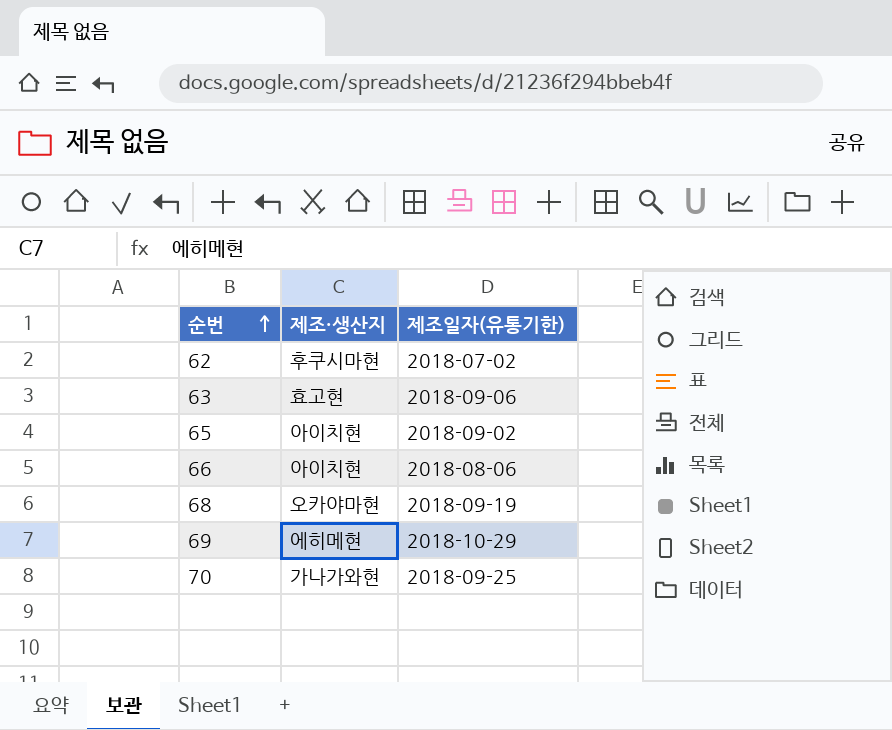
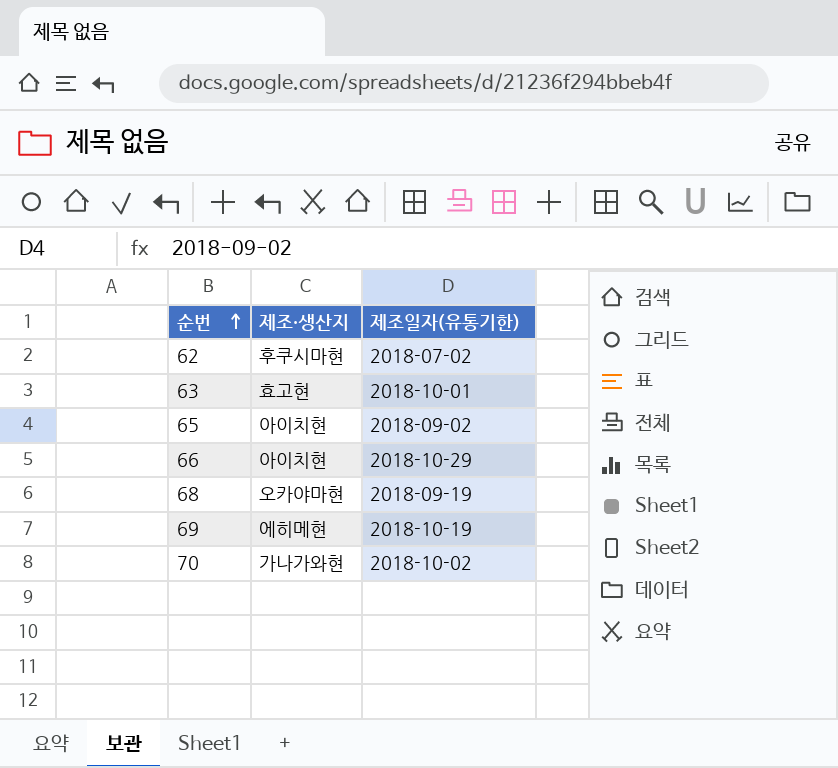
63 | 제조일자(유통기한): 2018-09-06 -> 2018-10-01
66 | 제조일자(유통기한): 2018-08-06 -> 2018-10-29
69 | 제조일자(유통기한): 2018-10-29 -> 2018-10-19
70 | 제조일자(유통기한): 2018-09-25 -> 2018-10-02

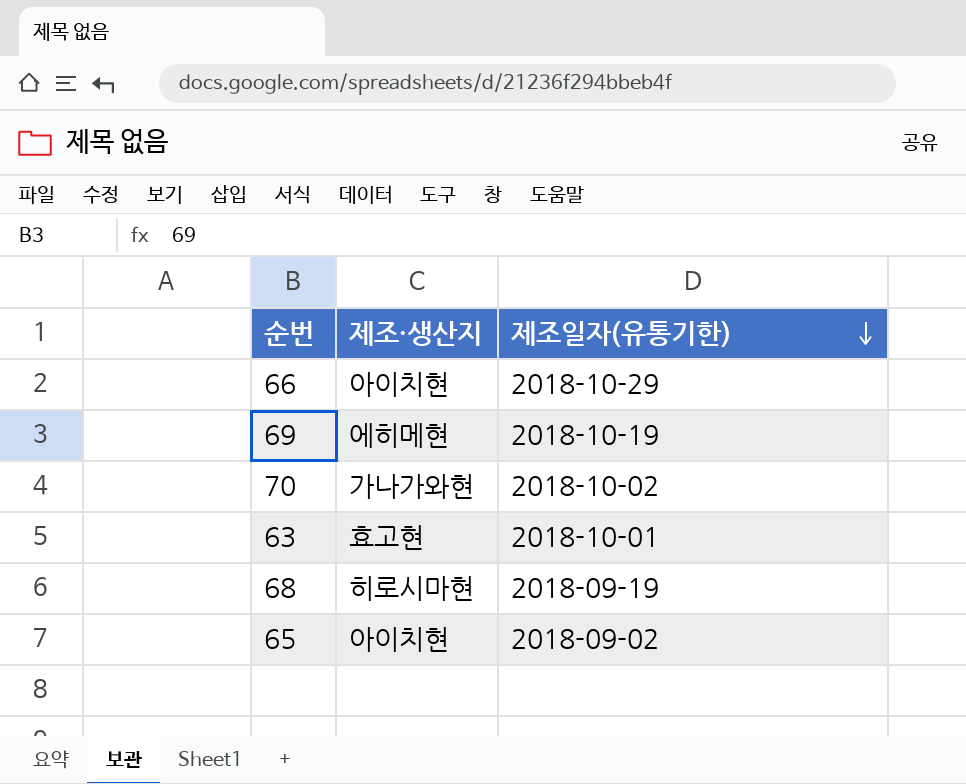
row order: 순번 ascending -> 제조일자(유통기한) descending
row 62: 후쿠시마현 | 2018-07-02 -> none
68 | 제조·생산지: 오카야마현 -> 히로시마현

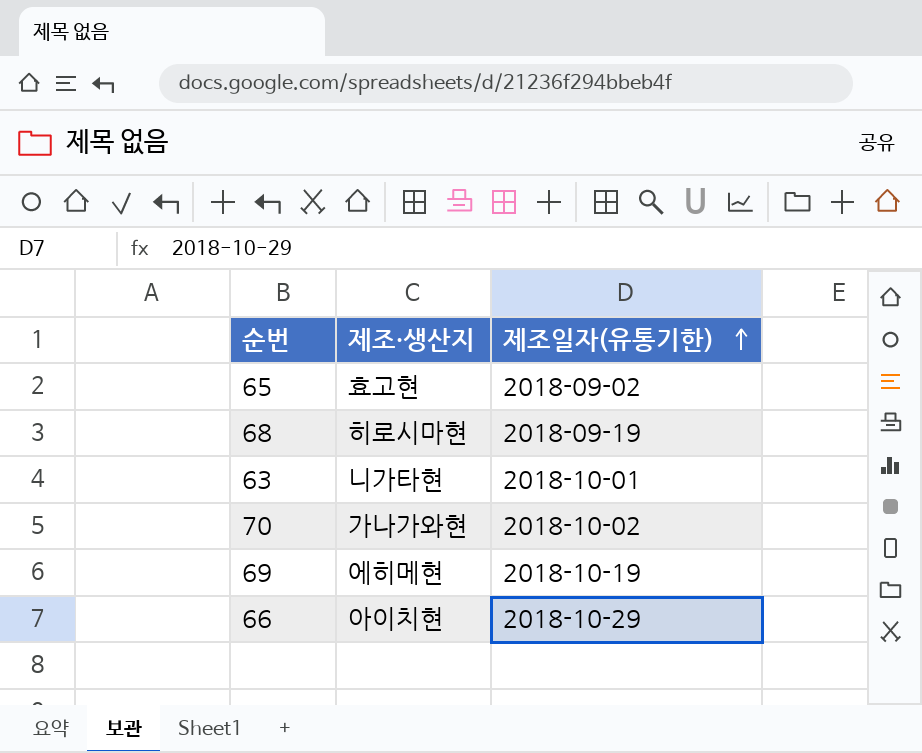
row order: 제조일자(유통기한) descending -> 제조일자(유통기한) ascending
65 | 제조·생산지: 아이치현 -> 효고현
63 | 제조·생산지: 효고현 -> 니가타현

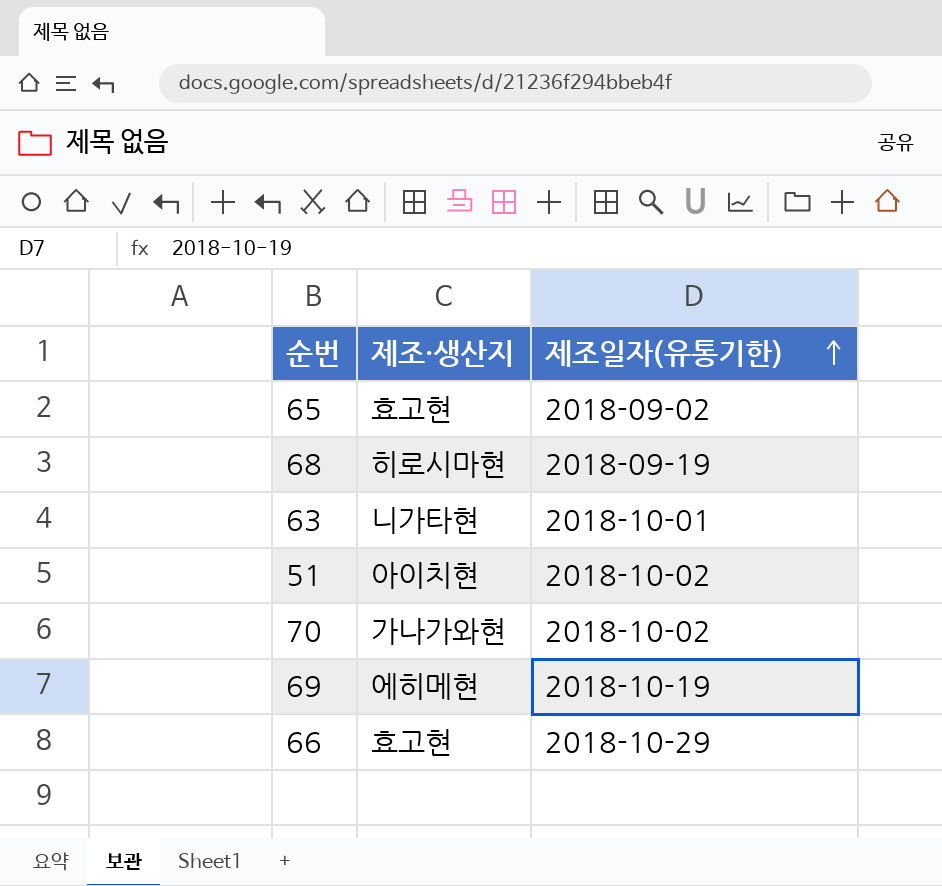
row 51: none -> 아이치현 | 2018-10-02
66 | 제조·생산지: 아이치현 -> 효고현

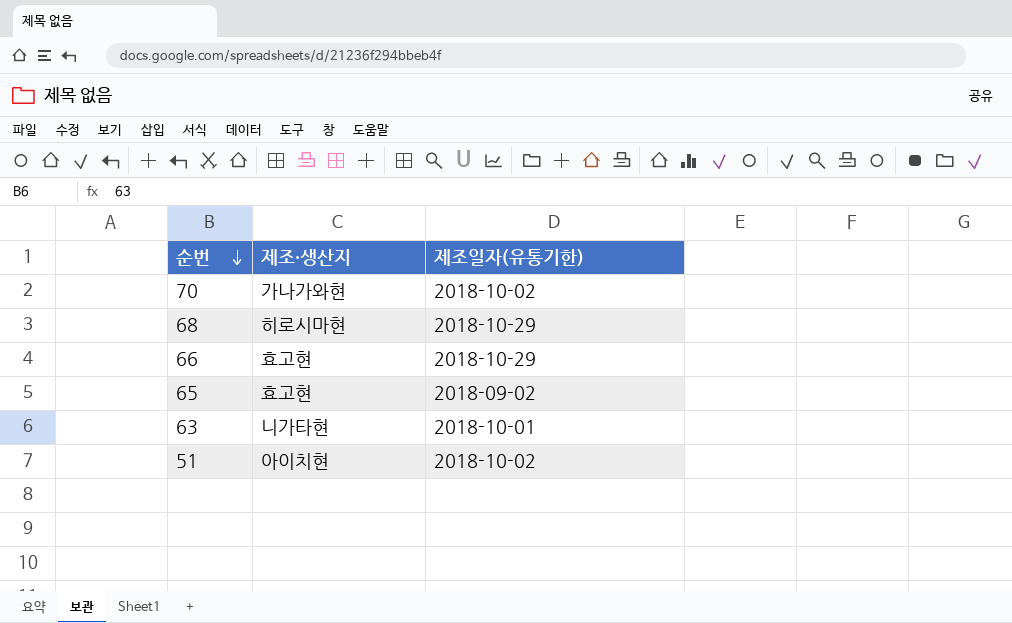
row order: 제조일자(유통기한) ascending -> 순번 descending
row 69: 에히메현 | 2018-10-19 -> none
68 | 제조일자(유통기한): 2018-09-19 -> 2018-10-29

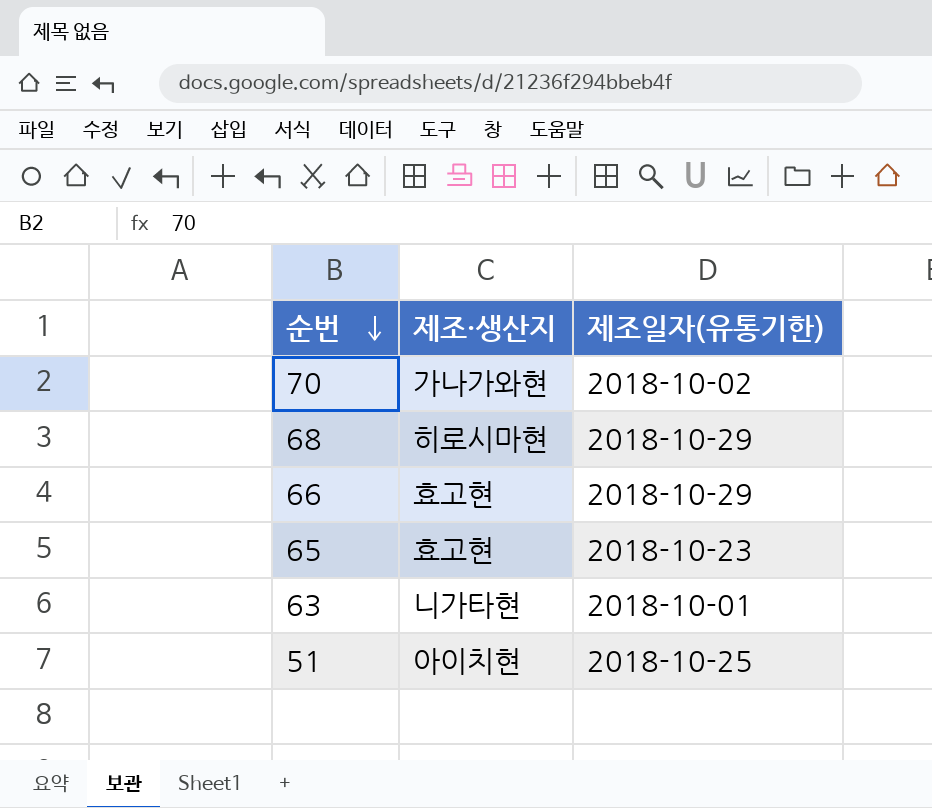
65 | 제조일자(유통기한): 2018-09-02 -> 2018-10-23
51 | 제조일자(유통기한): 2018-10-02 -> 2018-10-25

